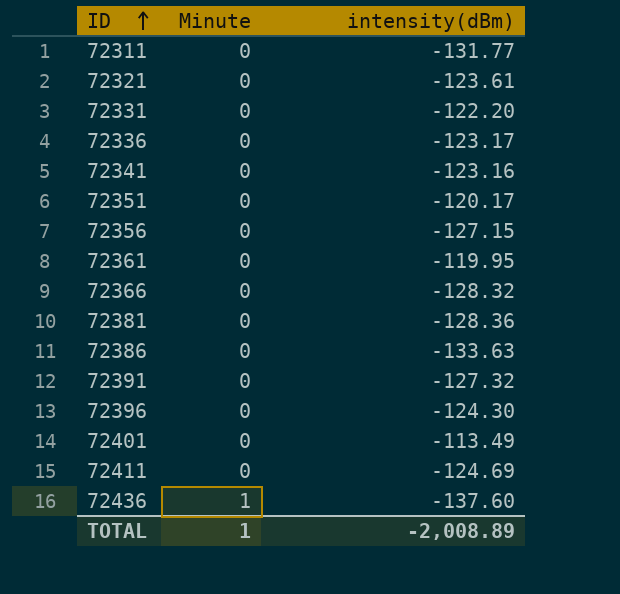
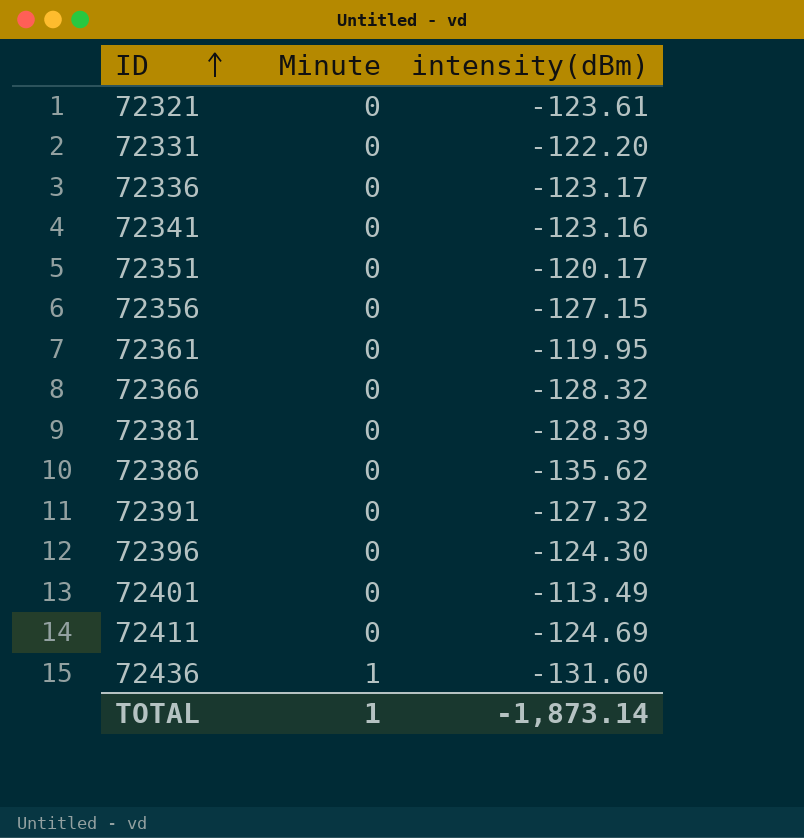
row 72311: 0 | -131.77 -> none
72381 | intensity(dBm): -128.36 -> -128.39
72386 | intensity(dBm): -133.63 -> -135.62
72436 | intensity(dBm): -137.60 -> -131.60
TOTAL | intensity(dBm): -2,008.89 -> -1,873.14

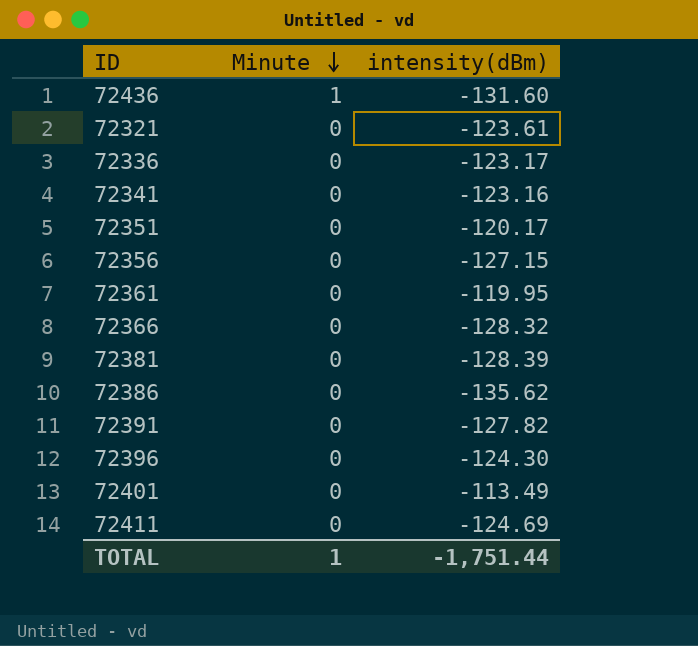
row order: ID ascending -> Minute descending
row 72331: 0 | -122.20 -> none
72391 | intensity(dBm): -127.32 -> -127.82
TOTAL | intensity(dBm): -1,873.14 -> -1,751.44

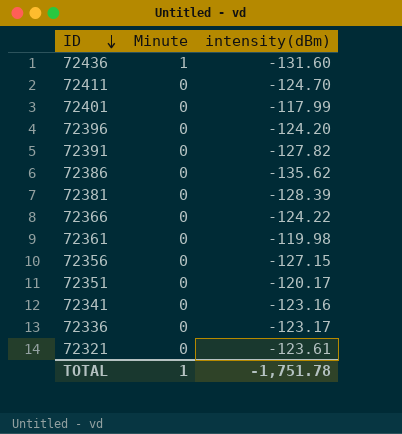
row order: Minute descending -> ID descending
72411 | intensity(dBm): -124.69 -> -124.70
72401 | intensity(dBm): -113.49 -> -117.99
72396 | intensity(dBm): -124.30 -> -124.20
72366 | intensity(dBm): -128.32 -> -124.22
72361 | intensity(dBm): -119.95 -> -119.98
TOTAL | intensity(dBm): -1,751.44 -> -1,751.78

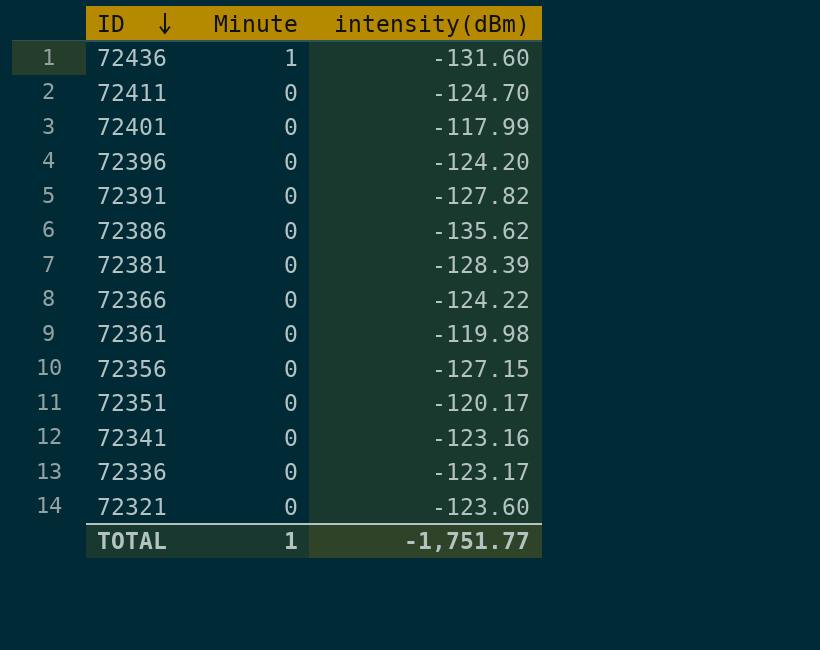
72321 | intensity(dBm): -123.61 -> -123.60
TOTAL | intensity(dBm): -1,751.78 -> -1,751.77

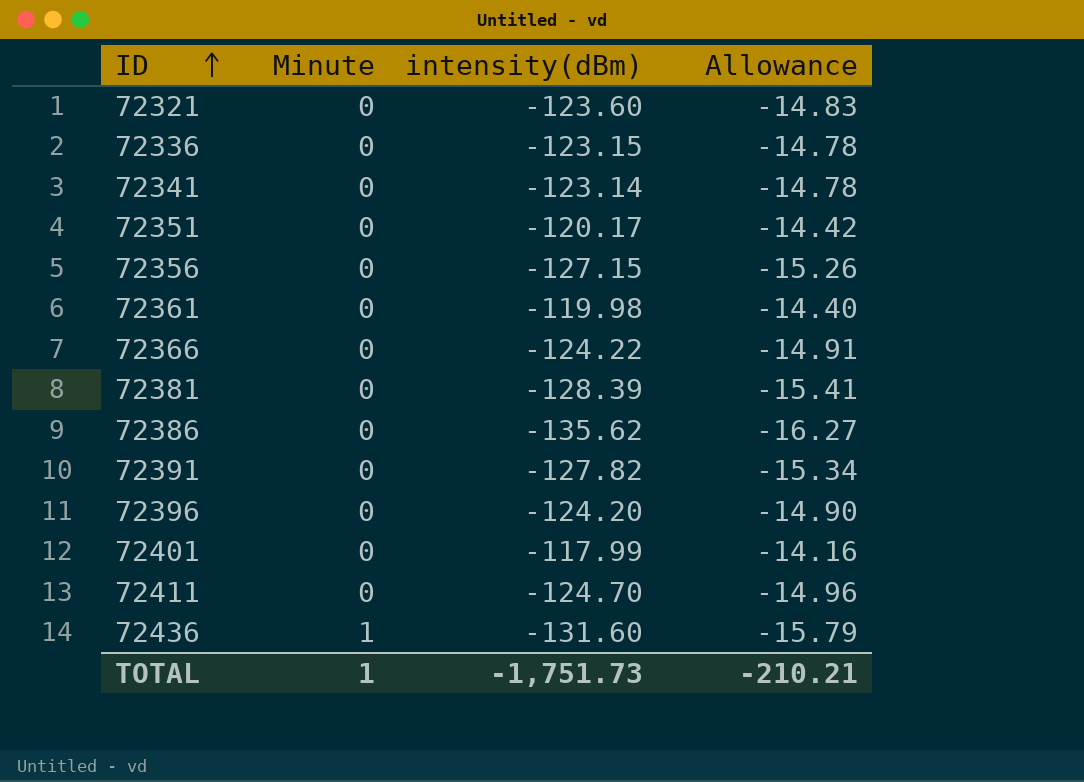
row order: ID descending -> ID ascending
column Allowance | formula: none -> [intensity(dBm)] * 0.12
72336 | intensity(dBm): -123.17 -> -123.15
72341 | intensity(dBm): -123.16 -> -123.14
TOTAL | intensity(dBm): -1,751.77 -> -1,751.73

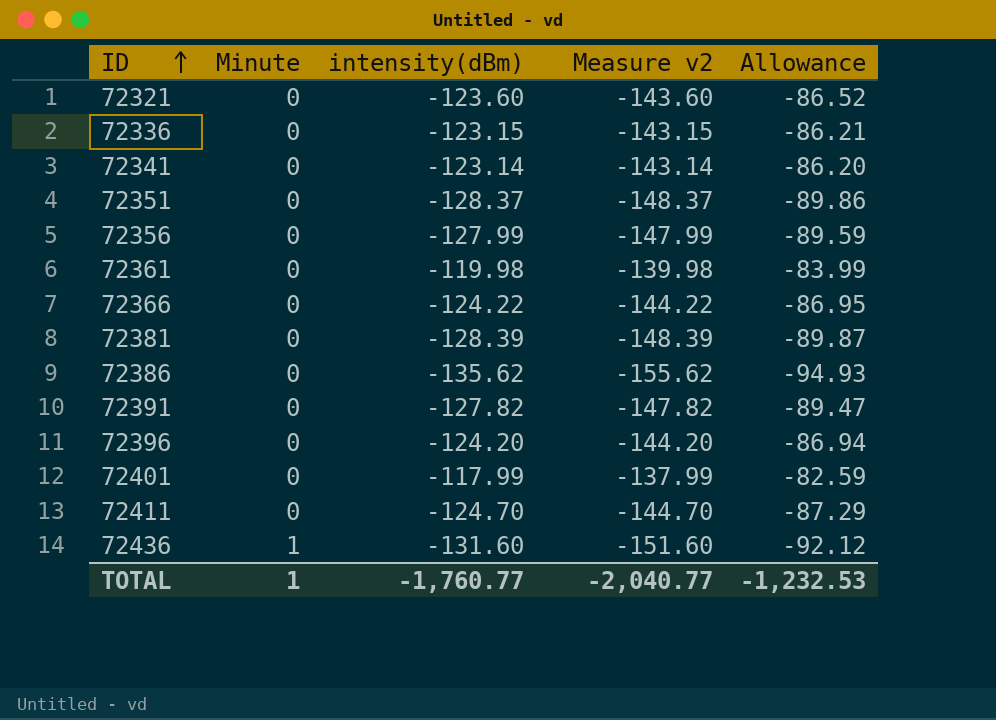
column Measure v2 | formula: none -> [intensity(dBm)] - 20
column Allowance | formula: [intensity(dBm)] * 0.12 -> [intensity(dBm)] * 0.7
72351 | intensity(dBm): -120.17 -> -128.37
72356 | intensity(dBm): -127.15 -> -127.99
TOTAL | intensity(dBm): -1,751.73 -> -1,760.77
TOTAL | Allowance: -210.21 -> -1,232.53

